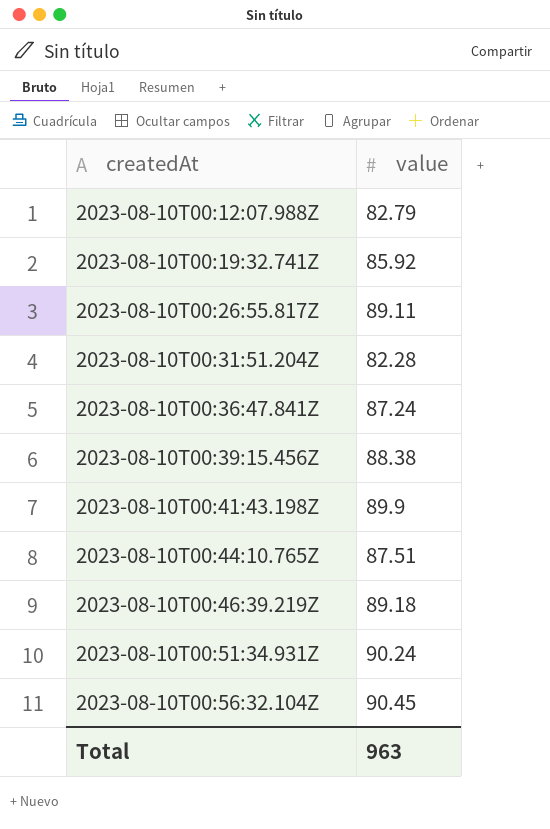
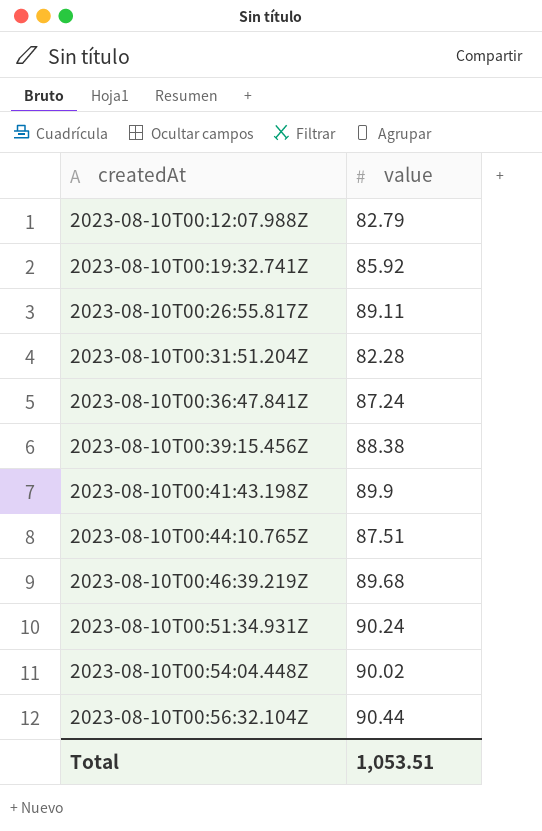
2023-08-10T00:46:39.219Z | value: 89.18 -> 89.68
row 2023-08-10T00:54:04.448Z: none -> 90.02
2023-08-10T00:56:32.104Z | value: 90.45 -> 90.44
Total | value: 963 -> 1,053.51

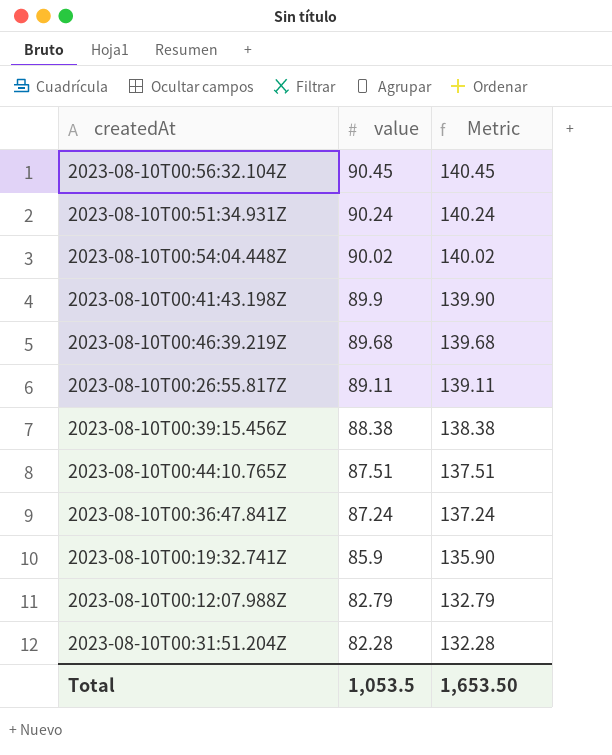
row order: createdAt ascending -> value descending
column Metric | formula: none -> [value] + 50
2023-08-10T00:56:32.104Z | value: 90.44 -> 90.45
2023-08-10T00:19:32.741Z | value: 85.92 -> 85.9
Total | value: 1,053.51 -> 1,053.5

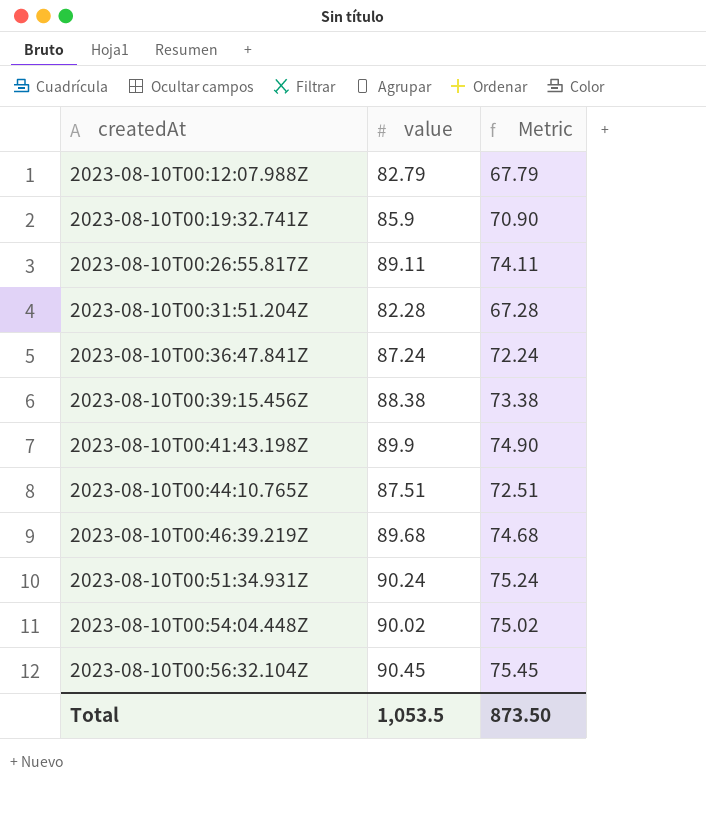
row order: value descending -> createdAt ascending
column Metric | formula: [value] + 50 -> [value] - 15
Total | Metric: 1,653.50 -> 873.50

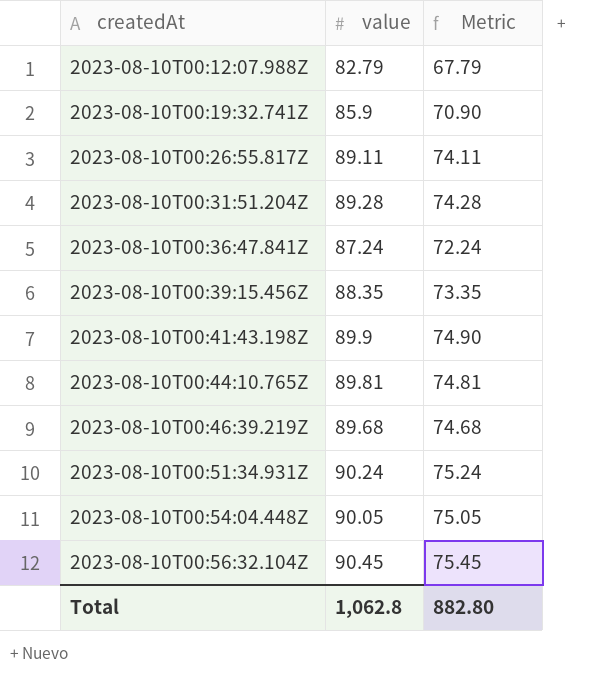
2023-08-10T00:31:51.204Z | value: 82.28 -> 89.28
2023-08-10T00:31:51.204Z | Metric: 67.28 -> 74.28
2023-08-10T00:39:15.456Z | value: 88.38 -> 88.35
2023-08-10T00:39:15.456Z | Metric: 73.38 -> 73.35
2023-08-10T00:44:10.765Z | value: 87.51 -> 89.81
2023-08-10T00:44:10.765Z | Metric: 72.51 -> 74.81
2023-08-10T00:54:04.448Z | value: 90.02 -> 90.05
2023-08-10T00:54:04.448Z | Metric: 75.02 -> 75.05
Total | value: 1,053.5 -> 1,062.8
Total | Metric: 873.50 -> 882.80

